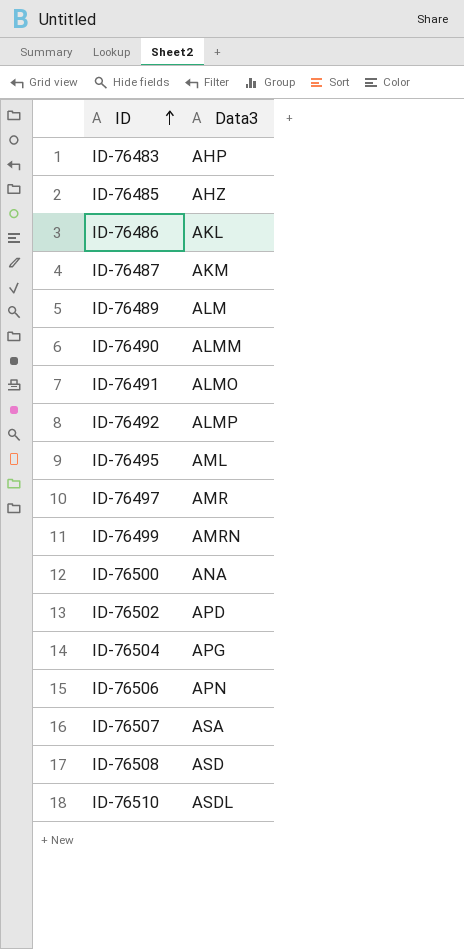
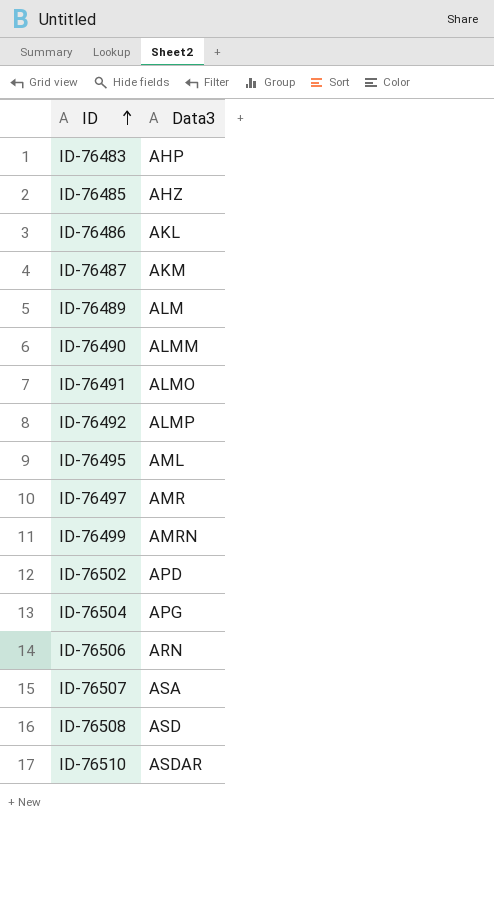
row ID-76500: ANA -> none
ID-76506 | Data3: APN -> ARN
ID-76510 | Data3: ASDL -> ASDAR

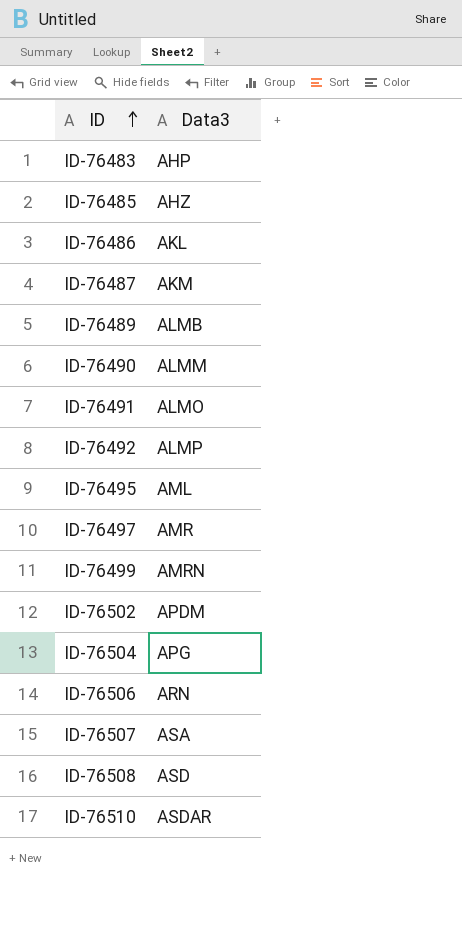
ID-76489 | Data3: ALM -> ALMB
ID-76502 | Data3: APD -> APDM

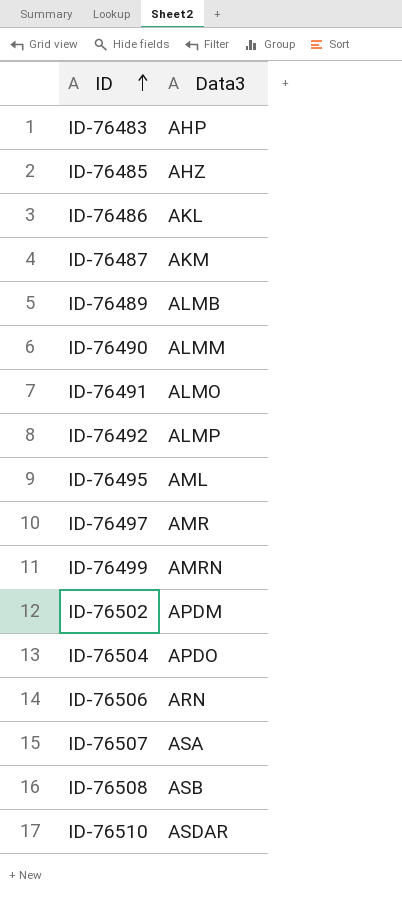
ID-76504 | Data3: APG -> APDO
ID-76508 | Data3: ASD -> ASB

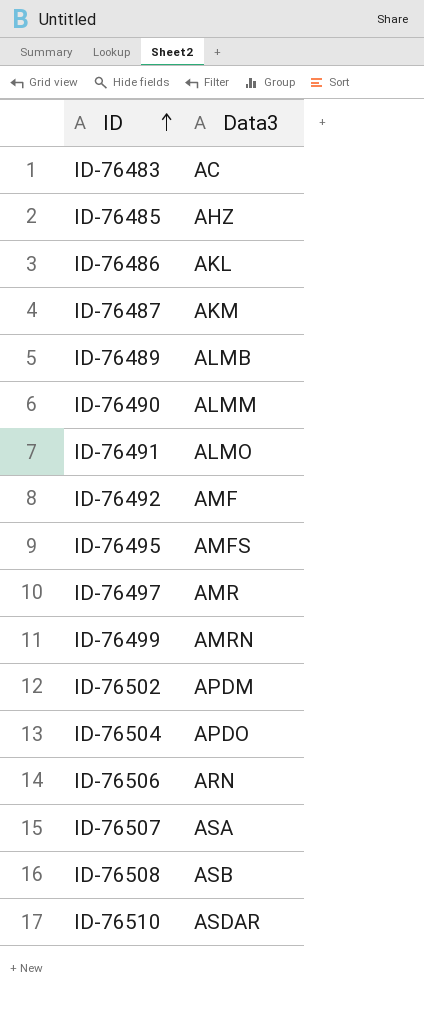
ID-76483 | Data3: AHP -> AC
ID-76492 | Data3: ALMP -> AMF
ID-76495 | Data3: AML -> AMFS

